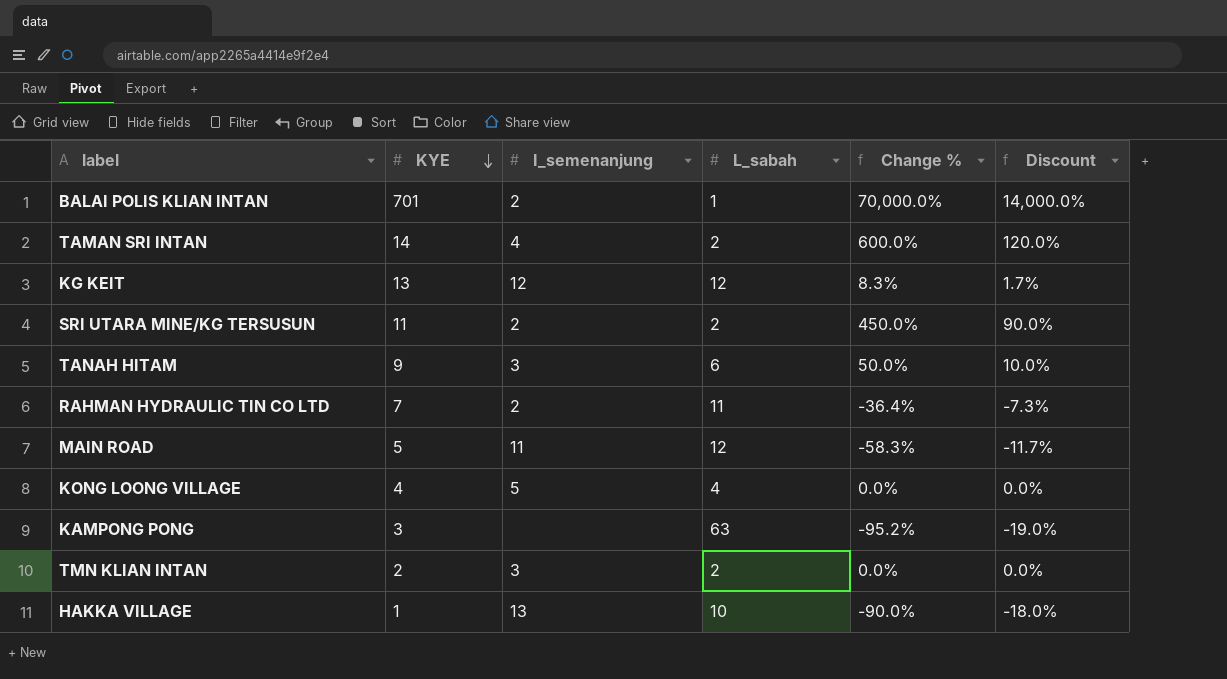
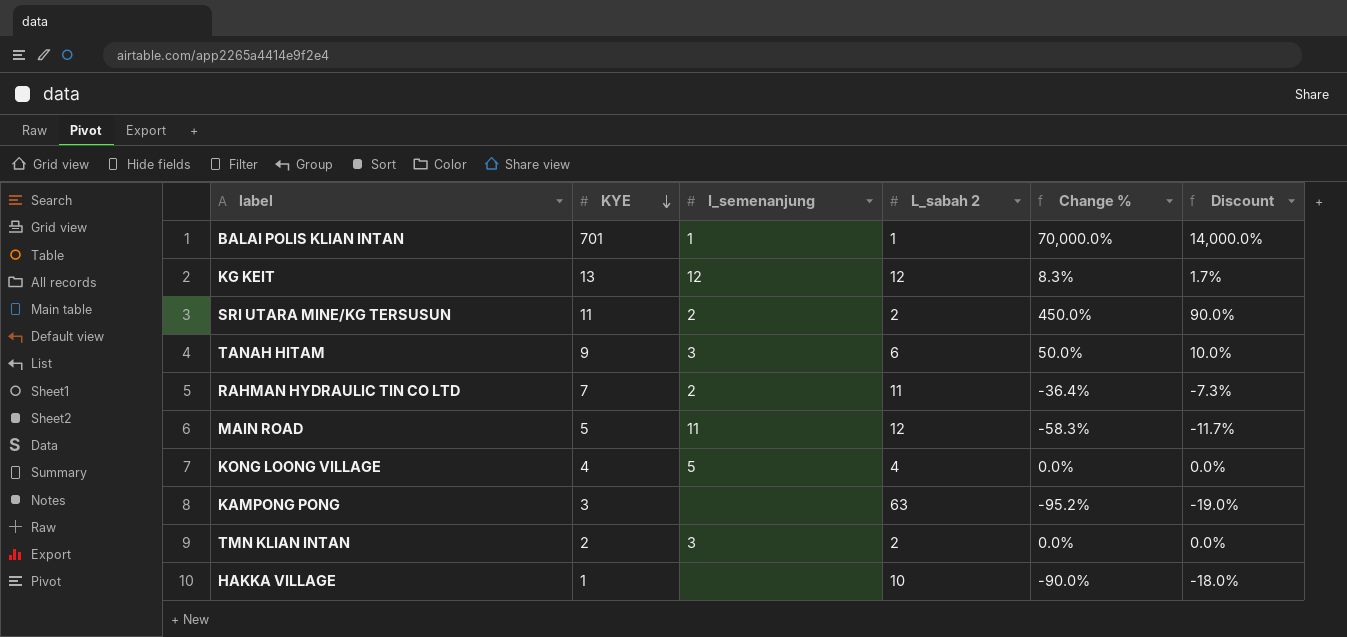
column name: L_sabah -> L_sabah 2
row TAMAN SRI INTAN: 14 | 4 | 2 | 600.0% | 120.0% -> none
BALAI POLIS KLIAN INTAN | I_semenanjung: 2 -> 1
HAKKA VILLAGE | I_semenanjung: 13 -> none

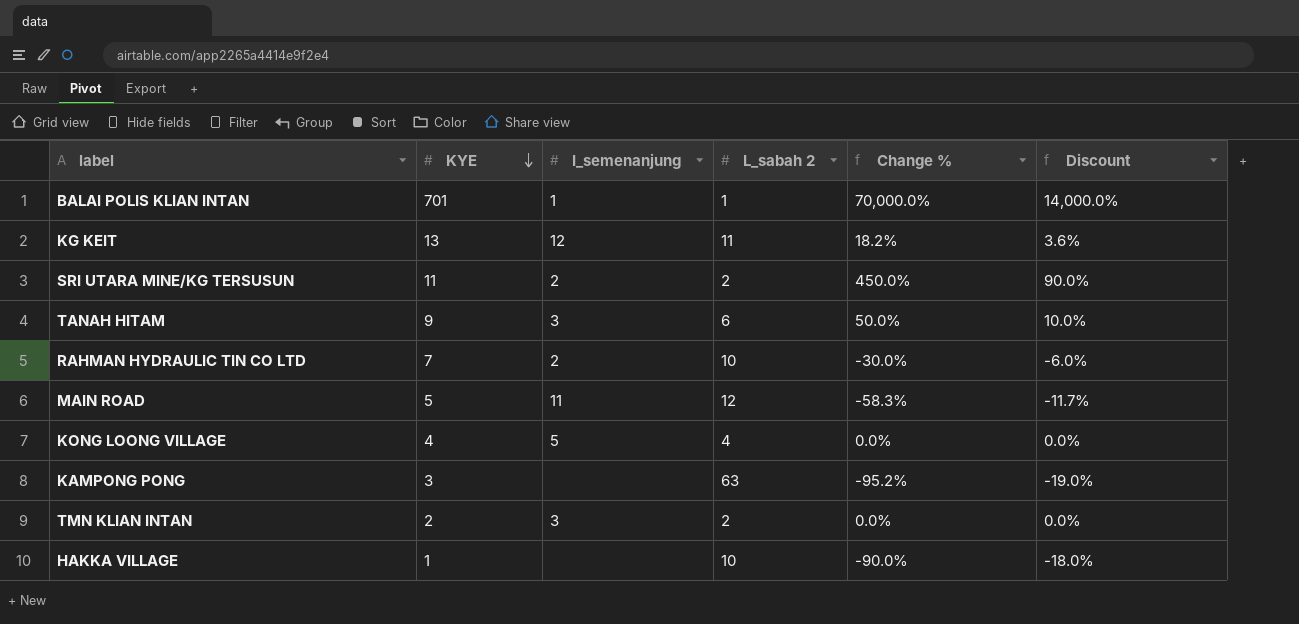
KG KEIT | L_sabah 2: 12 -> 11
KG KEIT | Change %: 8.3% -> 18.2%
KG KEIT | Discount: 1.7% -> 3.6%
RAHMAN HYDRAULIC TIN CO LTD | L_sabah 2: 11 -> 10
RAHMAN HYDRAULIC TIN CO LTD | Change %: -36.4% -> -30.0%
RAHMAN HYDRAULIC TIN CO LTD | Discount: -7.3% -> -6.0%

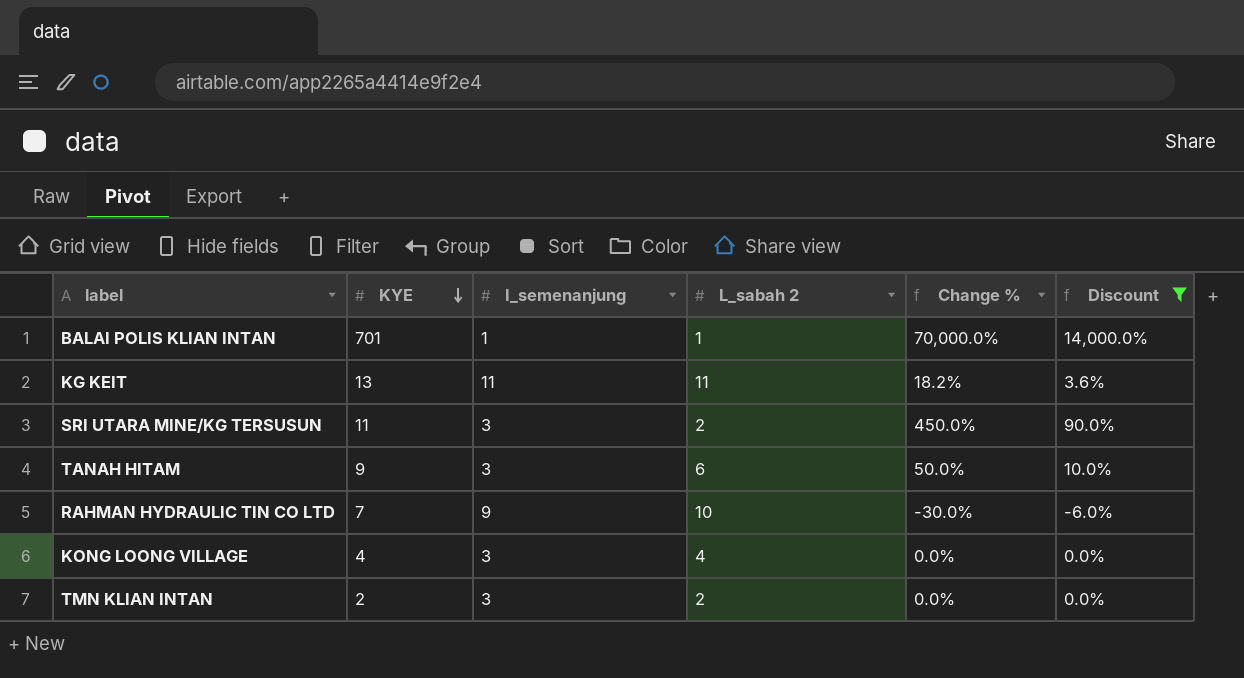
filter: none -> Discount >= -6.0%
KG KEIT | I_semenanjung: 12 -> 11
SRI UTARA MINE/KG TERSUSUN | I_semenanjung: 2 -> 3
RAHMAN HYDRAULIC TIN CO LTD | I_semenanjung: 2 -> 9
KONG LOONG VILLAGE | I_semenanjung: 5 -> 3

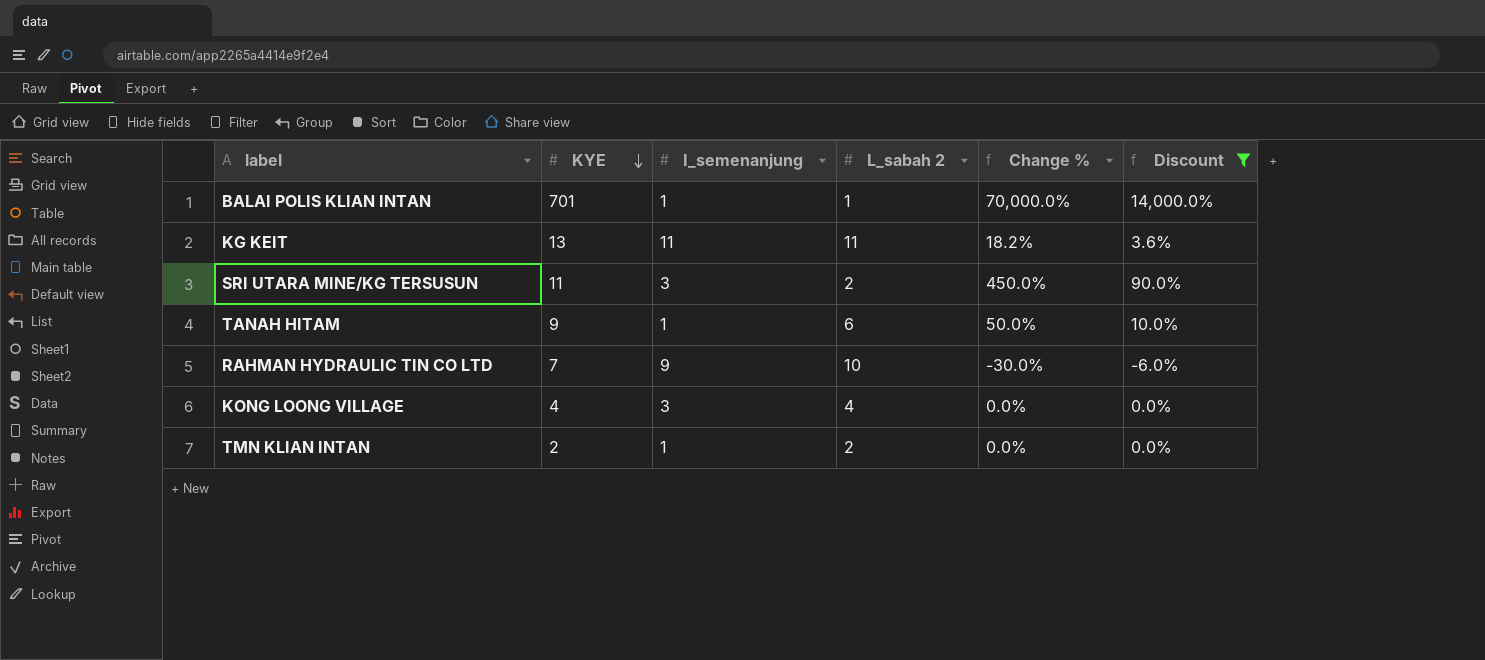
TANAH HITAM | I_semenanjung: 3 -> 1
TMN KLIAN INTAN | I_semenanjung: 3 -> 1

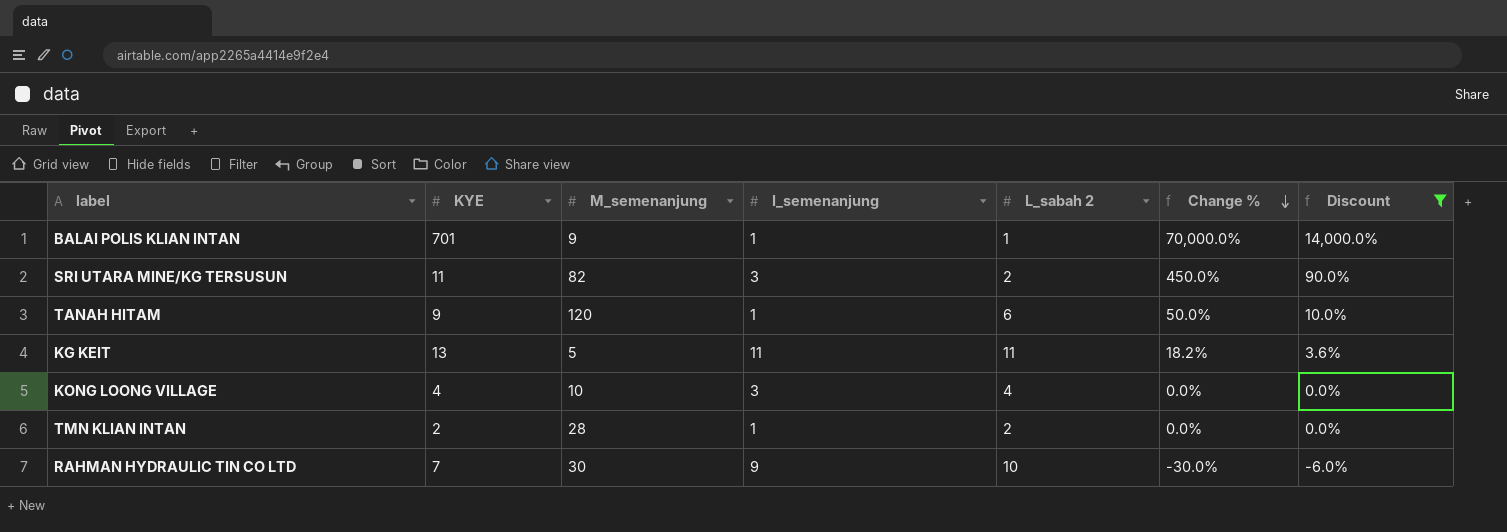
row order: KYE descending -> Change % descending
column M_semenanjung | position: none -> 3

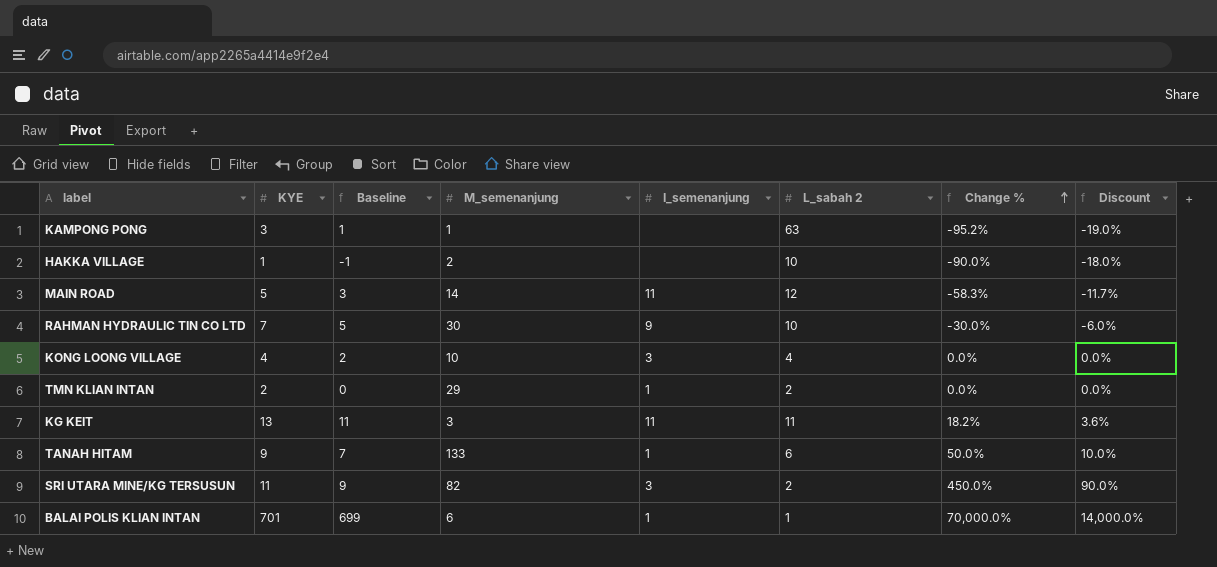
filter: Discount >= -6.0% -> none
row order: Change % descending -> Change % ascending
column Baseline | formula: none -> [KYE] - 2
TMN KLIAN INTAN | M_semenanjung: 28 -> 29
KG KEIT | M_semenanjung: 5 -> 3
TANAH HITAM | M_semenanjung: 120 -> 133
BALAI POLIS KLIAN INTAN | M_semenanjung: 9 -> 6

